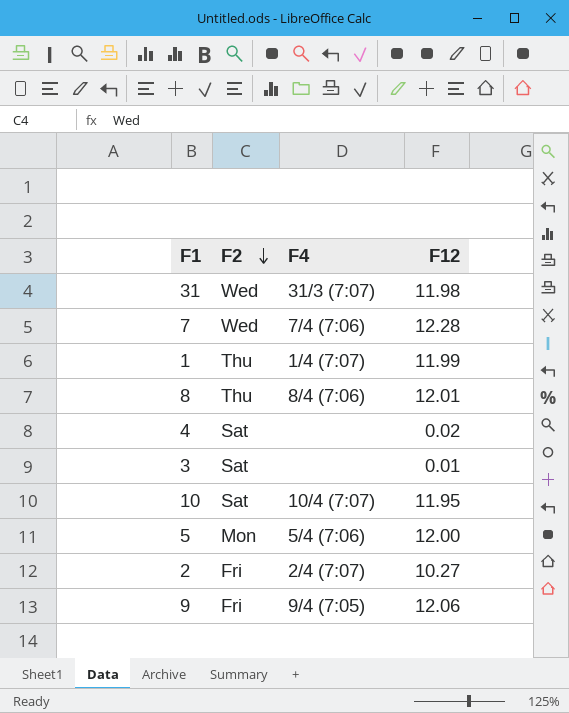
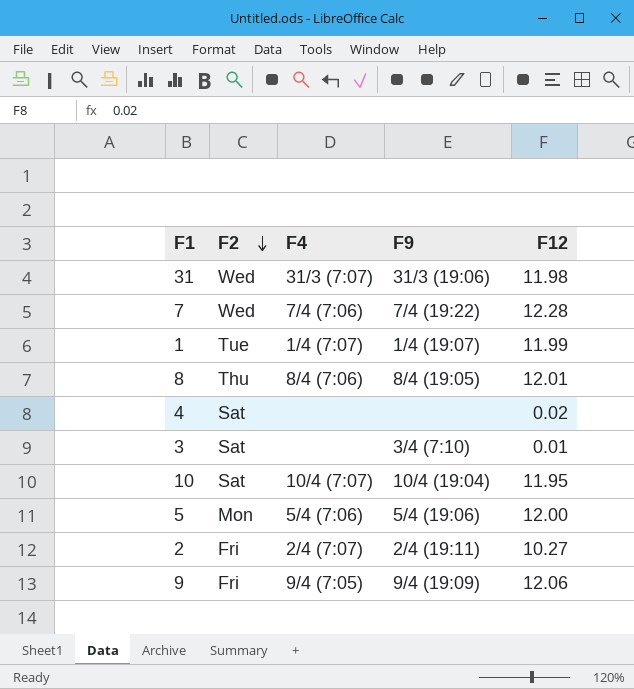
column F9 | position: none -> 4
1 | F2: Thu -> Tue

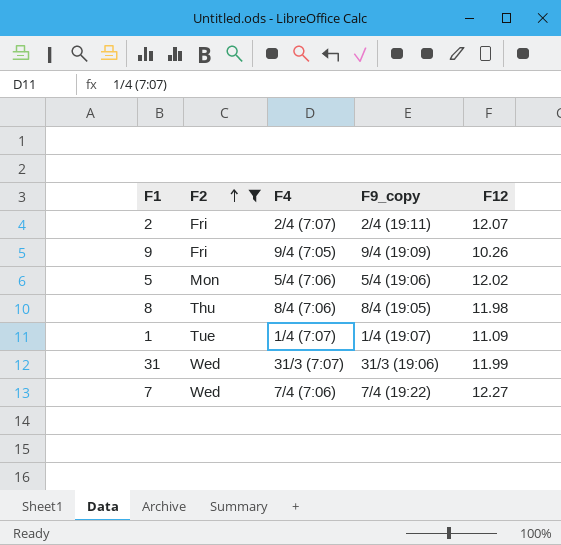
filter: none -> F2 != Sat
row order: F2 descending -> F2 ascending
column name: F9 -> F9_copy
2 | F12: 10.27 -> 12.07
9 | F12: 12.06 -> 10.26
5 | F12: 12.00 -> 12.02
8 | F12: 12.01 -> 11.98
1 | F12: 11.99 -> 11.09
31 | F12: 11.98 -> 11.99
7 | F12: 12.28 -> 12.27

